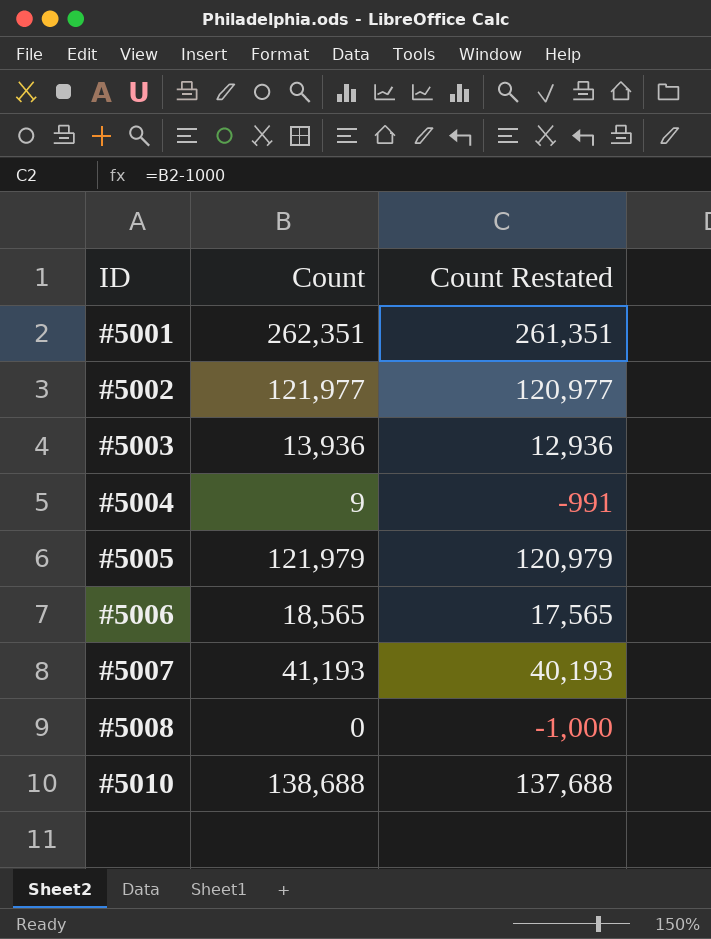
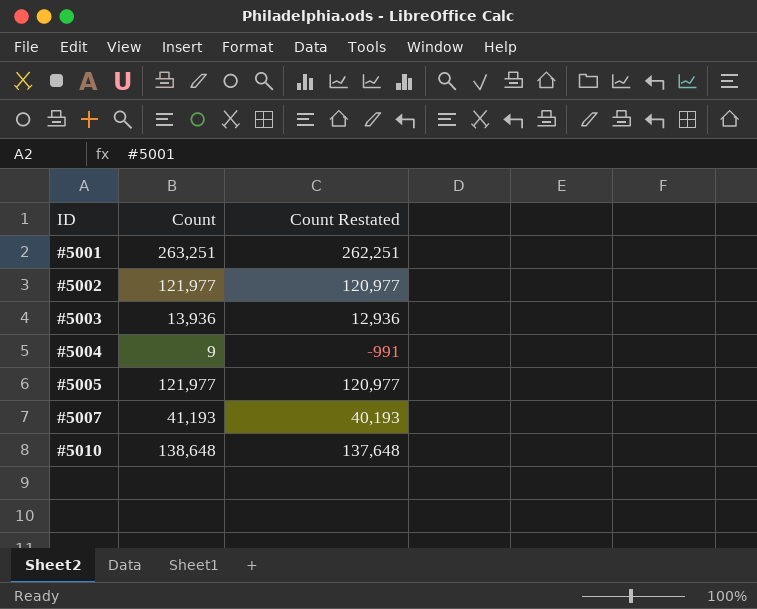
row #5006: 18,565 | 17,565 -> none
row #5008: 0 | -1,000 -> none
#5001 | Count: 262,351 -> 263,251
#5001 | Count Restated: 261,351 -> 262,251
#5005 | Count: 121,979 -> 121,977
#5005 | Count Restated: 120,979 -> 120,977
#5010 | Count: 138,688 -> 138,648
#5010 | Count Restated: 137,688 -> 137,648

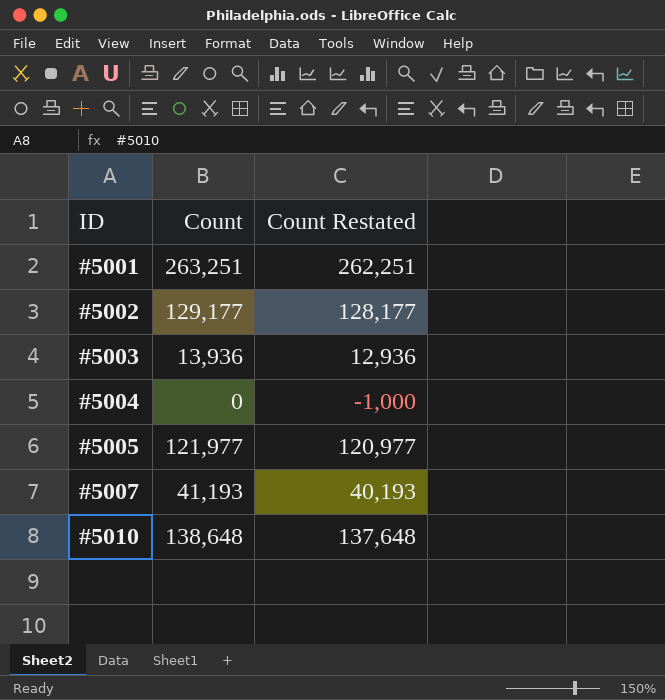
#5002 | Count: 121,977 -> 129,177
#5002 | Count Restated: 120,977 -> 128,177
#5004 | Count: 9 -> 0
#5004 | Count Restated: -991 -> -1,000

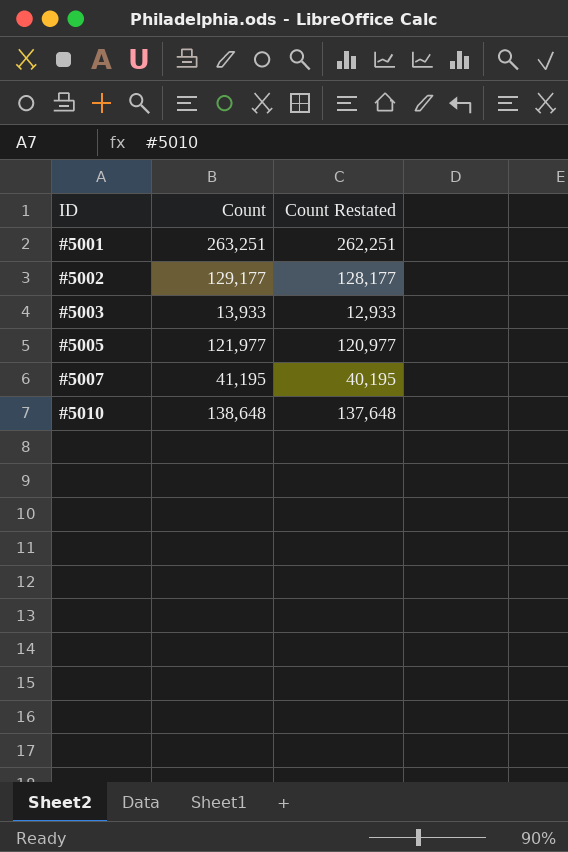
row #5004: 0 | -1,000 -> none
#5003 | Count: 13,936 -> 13,933
#5003 | Count Restated: 12,936 -> 12,933
#5007 | Count: 41,193 -> 41,195
#5007 | Count Restated: 40,193 -> 40,195

